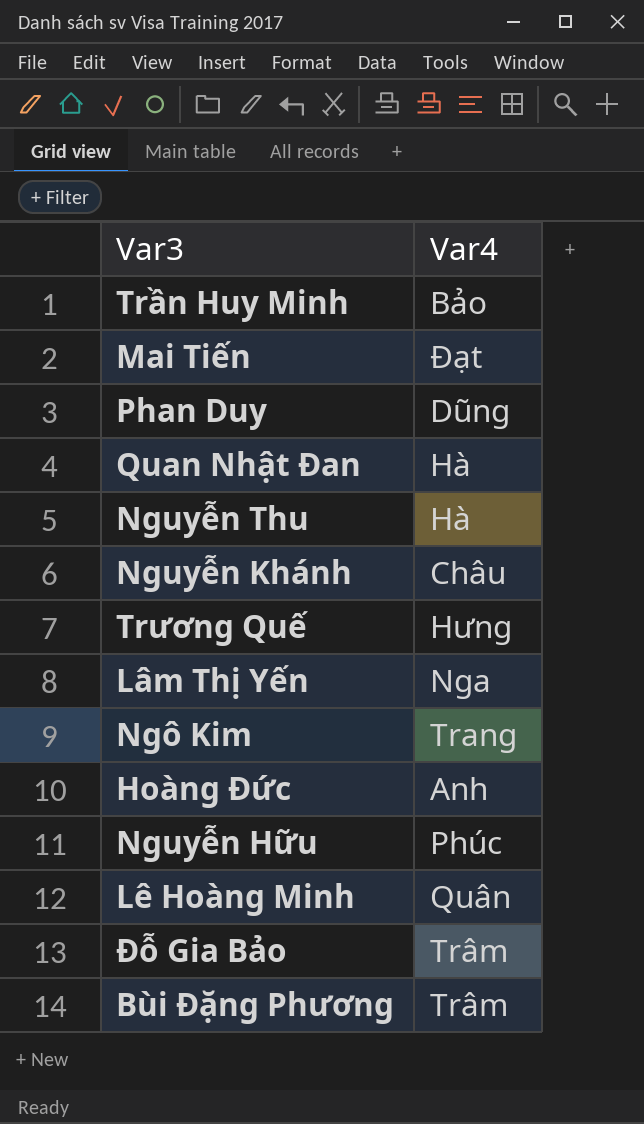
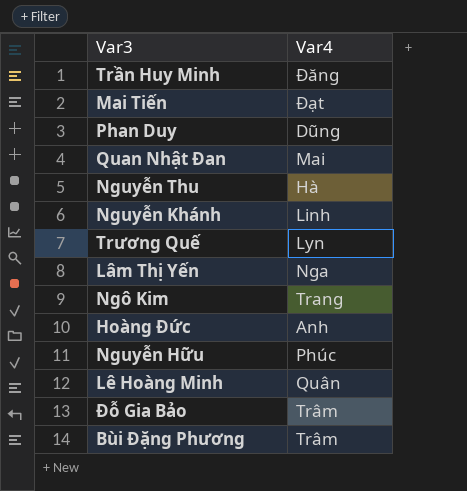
Trần Huy Minh | Var4: Bảo -> Đăng
Quan Nhật Đan | Var4: Hà -> Mai
Nguyễn Khánh | Var4: Châu -> Linh
Trương Quế | Var4: Hưng -> Lyn

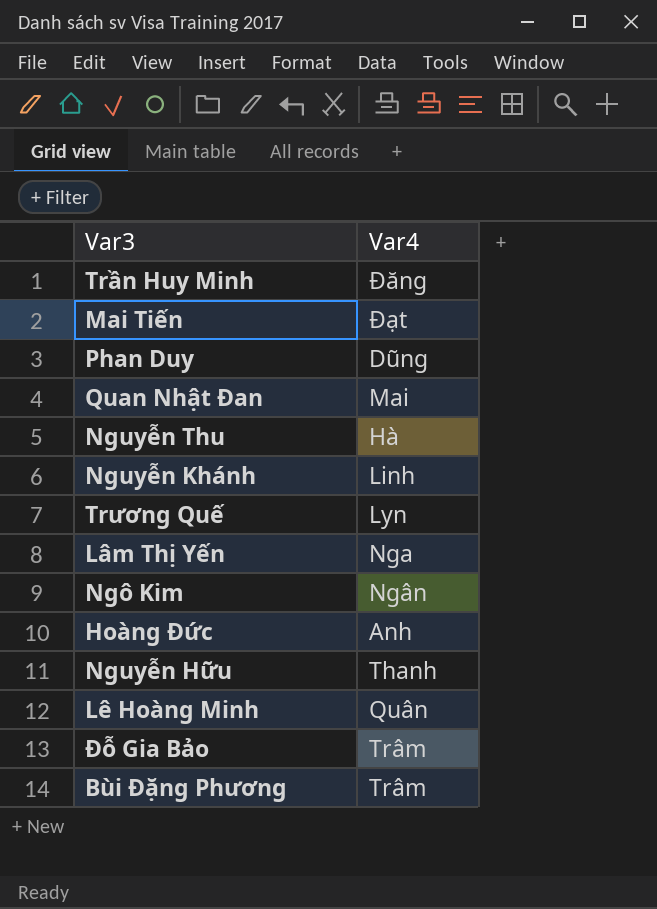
Ngô Kim | Var4: Trang -> Ngân
Nguyễn Hữu | Var4: Phúc -> Thanh

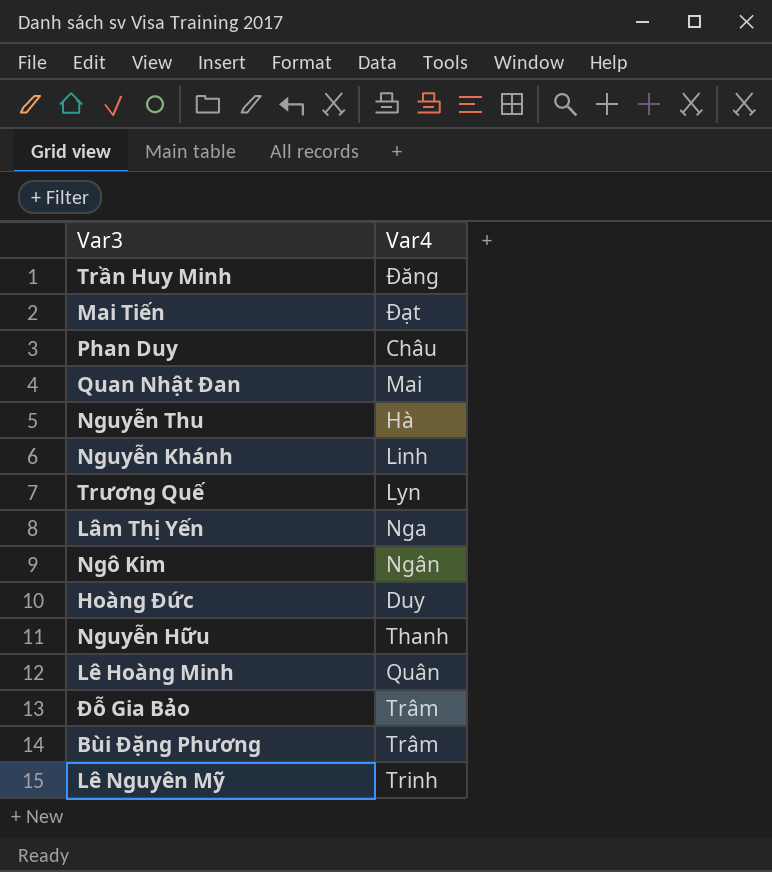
Phan Duy | Var4: Dũng -> Châu
Hoàng Đức | Var4: Anh -> Duy
row Lê Nguyên Mỹ: none -> Trinh

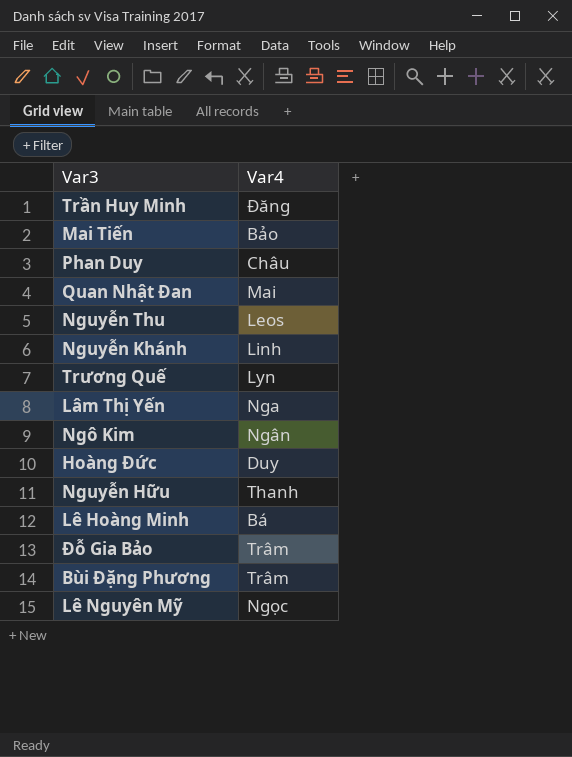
Mai Tiến | Var4: Đạt -> Bảo
Nguyễn Thu | Var4: Hà -> Leos
Lê Hoàng Minh | Var4: Quân -> Bá
Lê Nguyên Mỹ | Var4: Trinh -> Ngọc

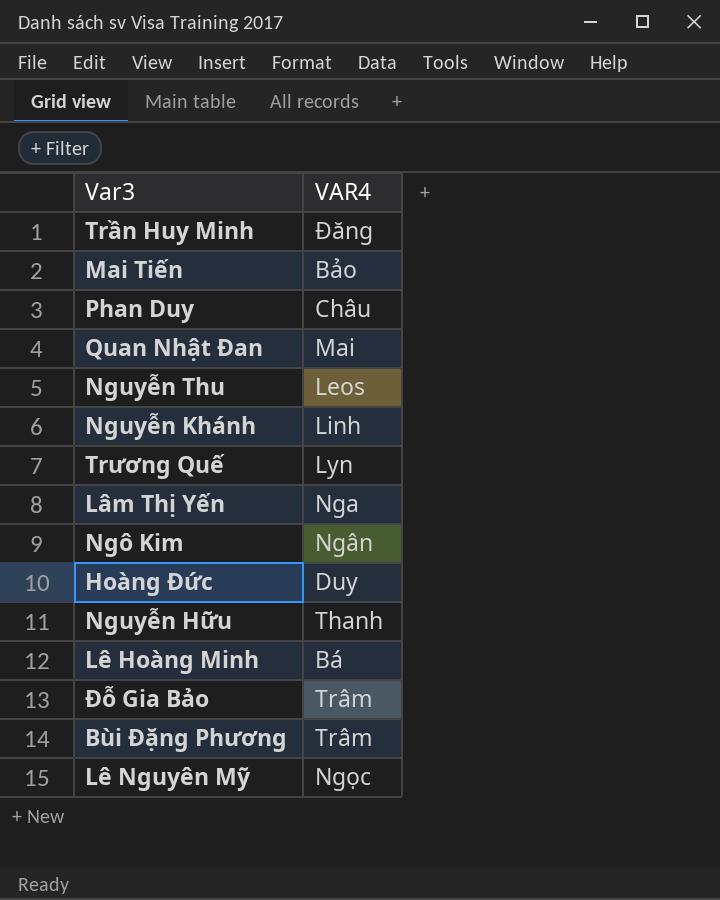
column name: Var4 -> VAR4

